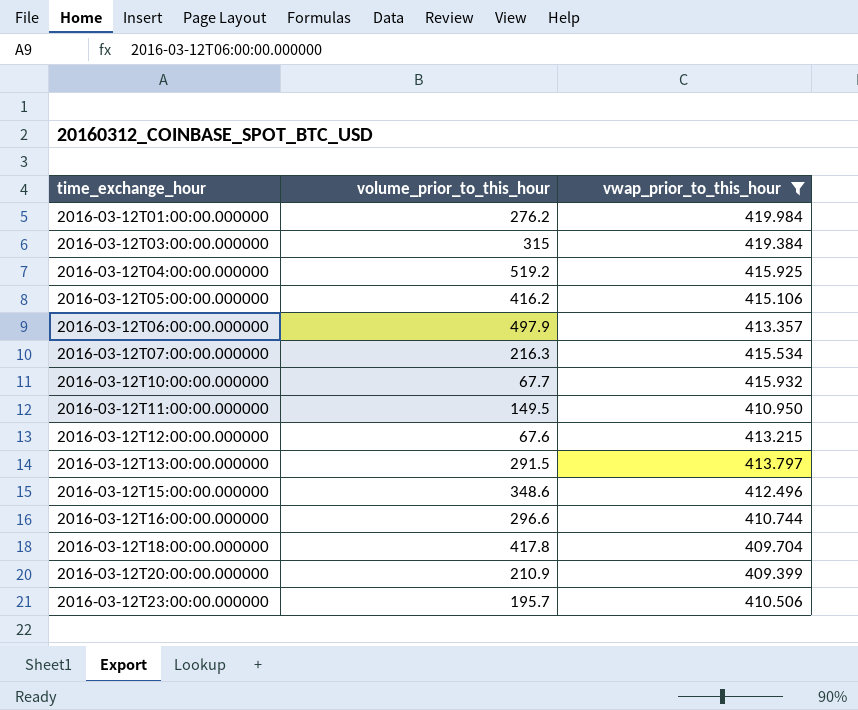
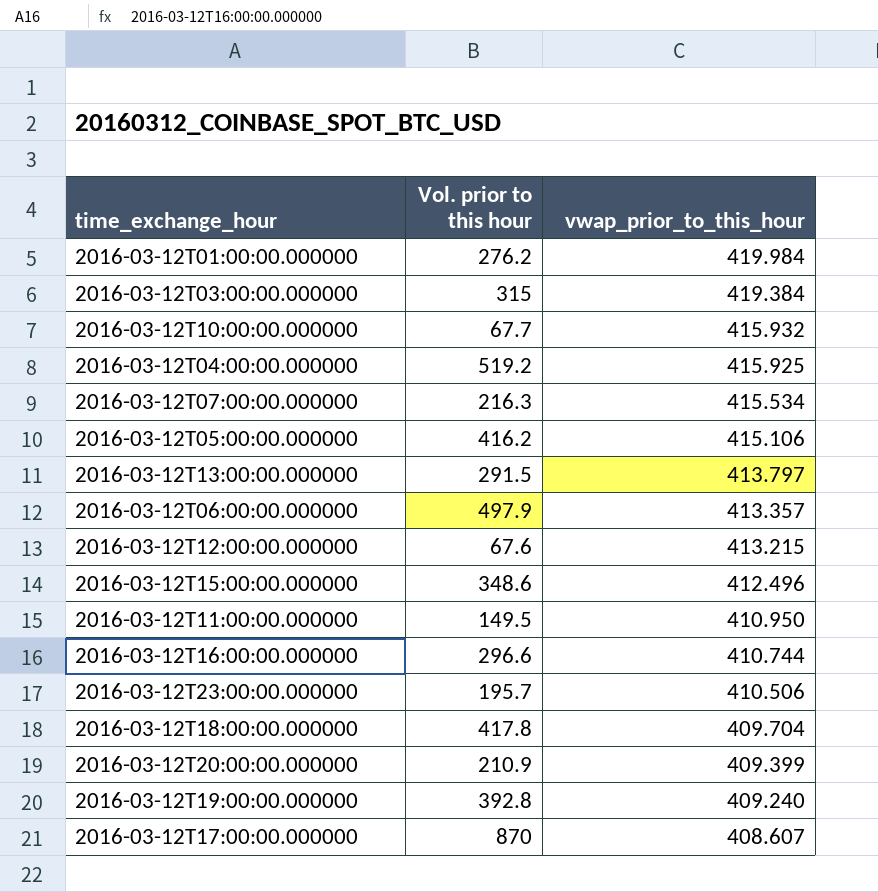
filter: vwap_prior_to_this_hour >= 409.399 -> none
row order: time_exchange_hour ascending -> vwap_prior_to_this_hour descending
column name: volume_prior_to_this_hour -> Vol. prior to this hour

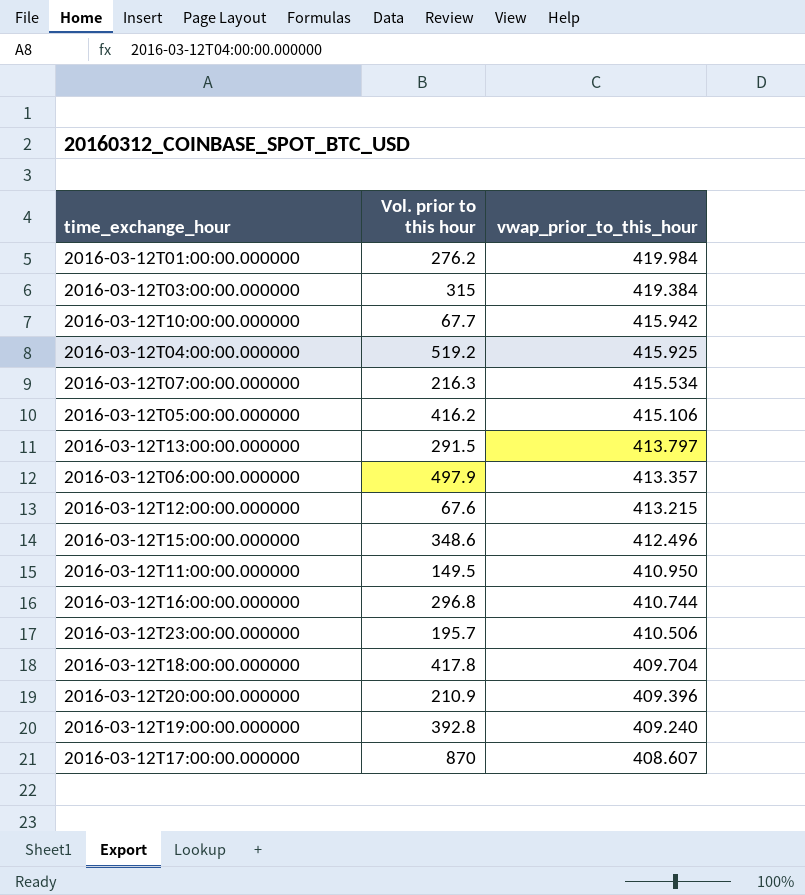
2016-03-12T10:00:00.000000 | vwap_prior_to_this_hour: 415.932 -> 415.942
2016-03-12T16:00:00.000000 | Vol. prior to this hour: 296.6 -> 296.8
2016-03-12T20:00:00.000000 | vwap_prior_to_this_hour: 409.399 -> 409.396

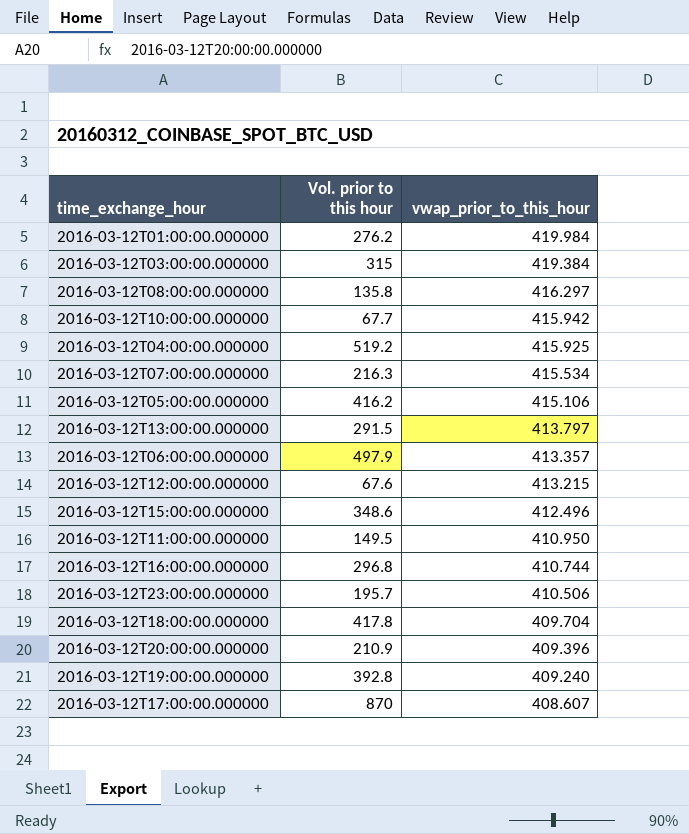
row 2016-03-12T08:00:00.000000: none -> 135.8 | 416.297

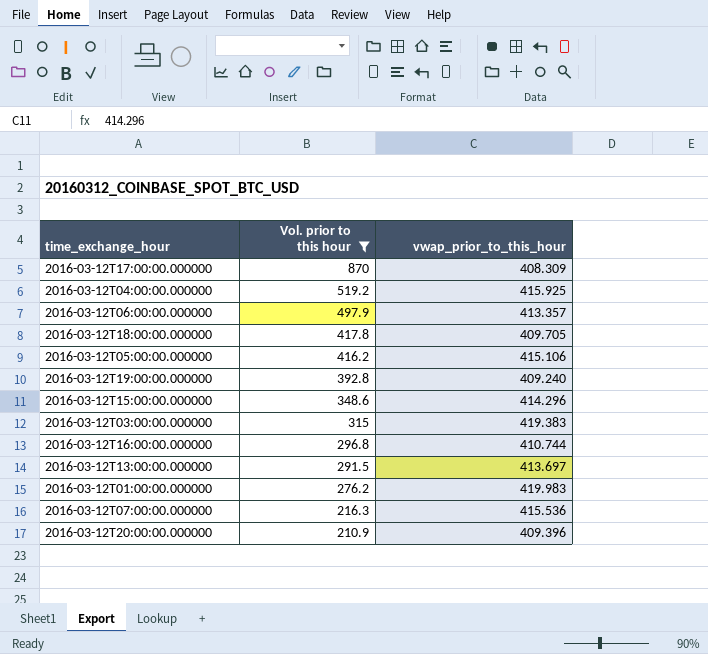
filter: none -> Vol. prior to this hour >= 210.9
row order: vwap_prior_to_this_hour descending -> Vol. prior to this hour descending
2016-03-12T17:00:00.000000 | vwap_prior_to_this_hour: 408.607 -> 408.309
2016-03-12T18:00:00.000000 | vwap_prior_to_this_hour: 409.704 -> 409.705
2016-03-12T15:00:00.000000 | vwap_prior_to_this_hour: 412.496 -> 414.296
2016-03-12T03:00:00.000000 | vwap_prior_to_this_hour: 419.384 -> 419.383
2016-03-12T13:00:00.000000 | vwap_prior_to_this_hour: 413.797 -> 413.697
2016-03-12T01:00:00.000000 | vwap_prior_to_this_hour: 419.984 -> 419.983
2016-03-12T07:00:00.000000 | vwap_prior_to_this_hour: 415.534 -> 415.536

